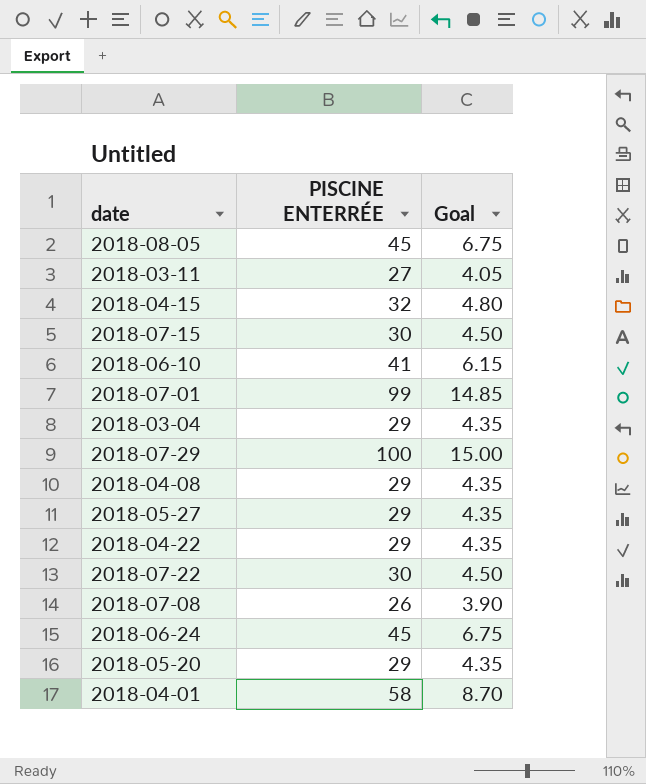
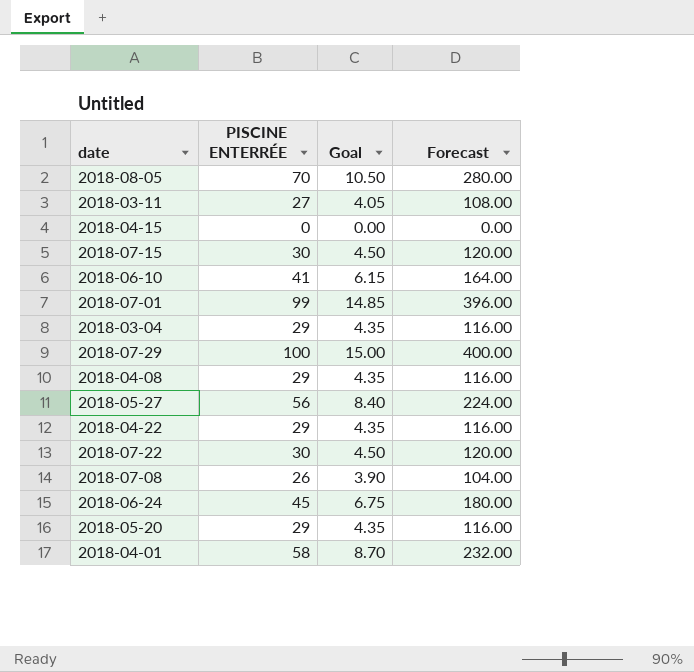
column Forecast | formula: none -> [PISCINE ENTERRÉE] * 4
2018-08-05 | PISCINE ENTERRÉE: 45 -> 70
2018-08-05 | Goal: 6.75 -> 10.50
2018-04-15 | PISCINE ENTERRÉE: 32 -> 0
2018-04-15 | Goal: 4.80 -> 0.00
2018-05-27 | PISCINE ENTERRÉE: 29 -> 56
2018-05-27 | Goal: 4.35 -> 8.40

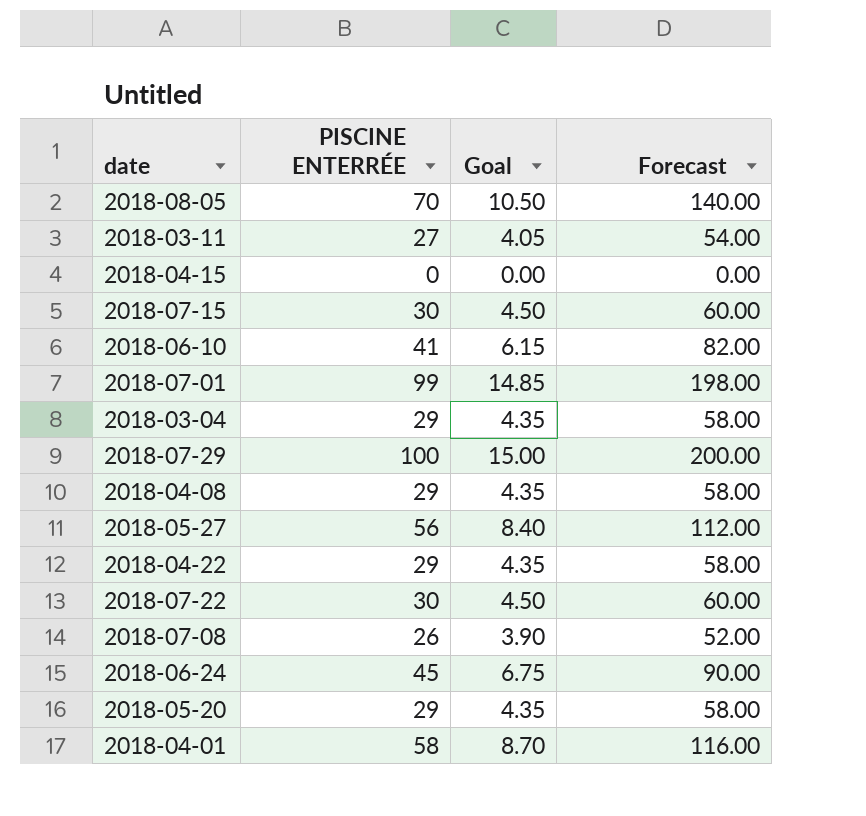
column Forecast | formula: [PISCINE ENTERRÉE] * 4 -> [PISCINE ENTERRÉE] * 2

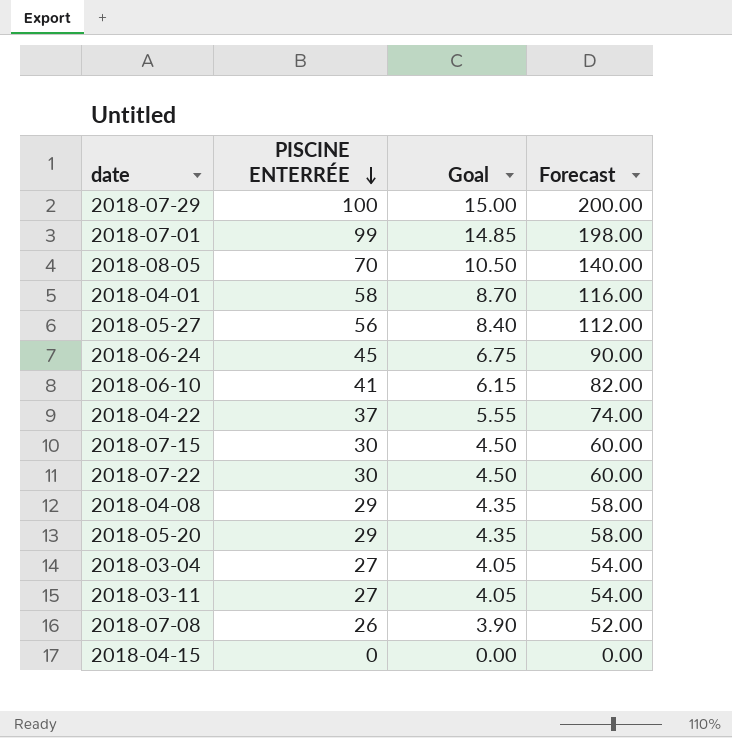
row order: none -> PISCINE ENTERRÉE descending
2018-04-22 | PISCINE ENTERRÉE: 29 -> 37
2018-04-22 | Goal: 4.35 -> 5.55
2018-04-22 | Forecast: 58.00 -> 74.00
2018-03-04 | PISCINE ENTERRÉE: 29 -> 27
2018-03-04 | Goal: 4.35 -> 4.05
2018-03-04 | Forecast: 58.00 -> 54.00

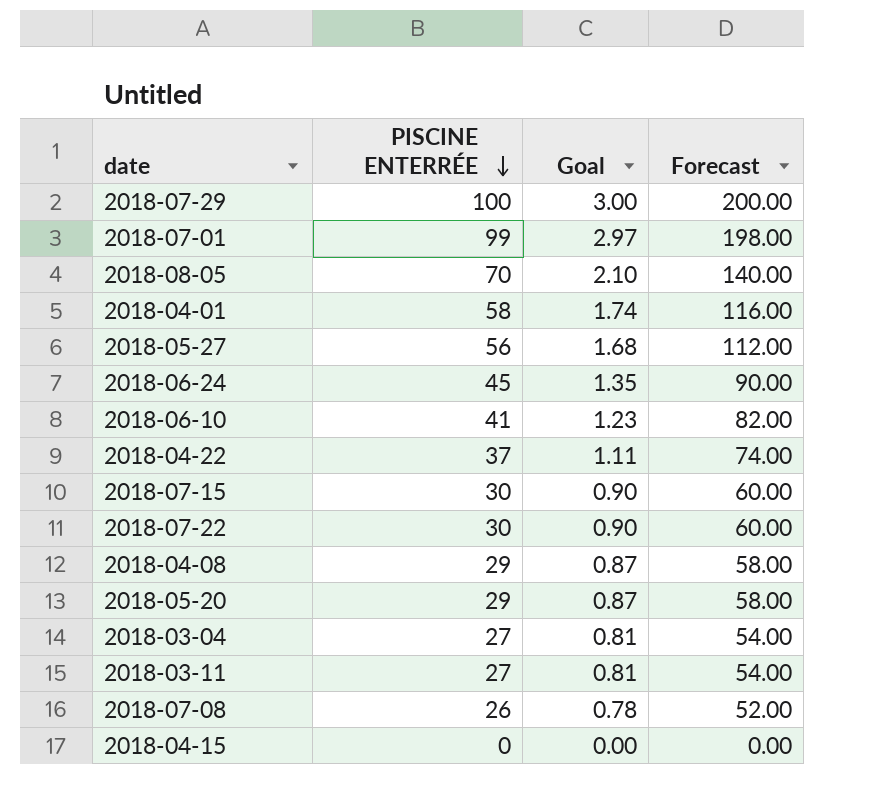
column Goal | formula: [PISCINE ENTERRÉE] * 0.15 -> [PISCINE ENTERRÉE] * 0.03

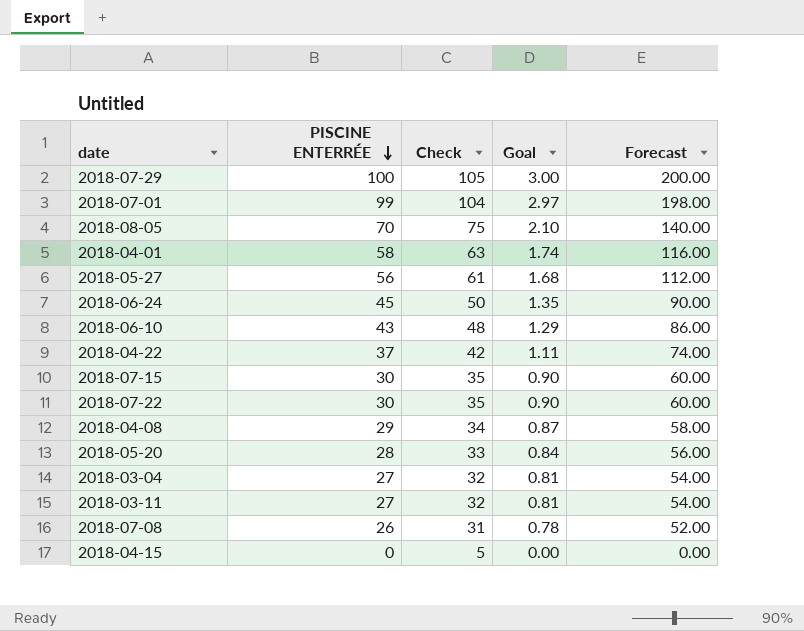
column Check | formula: none -> [PISCINE ENTERRÉE] + 5
2018-06-10 | PISCINE ENTERRÉE: 41 -> 43
2018-06-10 | Goal: 1.23 -> 1.29
2018-06-10 | Forecast: 82.00 -> 86.00
2018-05-20 | PISCINE ENTERRÉE: 29 -> 28
2018-05-20 | Goal: 0.87 -> 0.84
2018-05-20 | Forecast: 58.00 -> 56.00

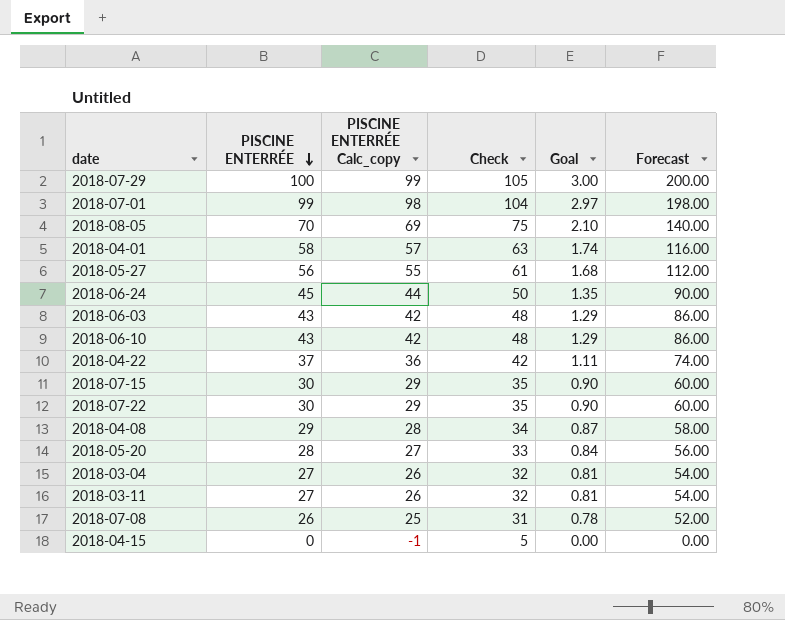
column PISCINE ENTERRÉE Calc_copy | formula: none -> [PISCINE ENTERRÉE] - 1
row 2018-06-03: none -> 43 | 42 | 48 | 1.29 | 86.00

